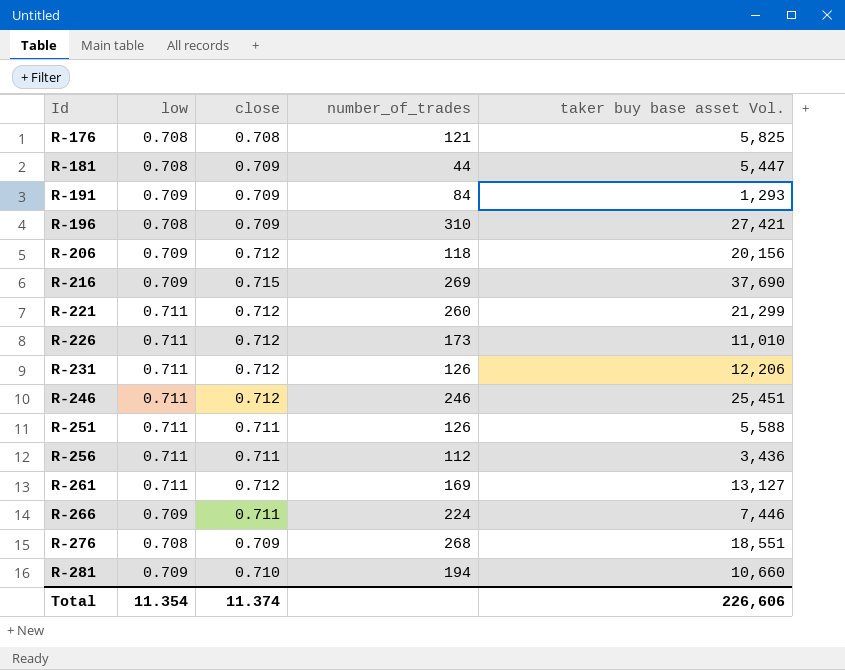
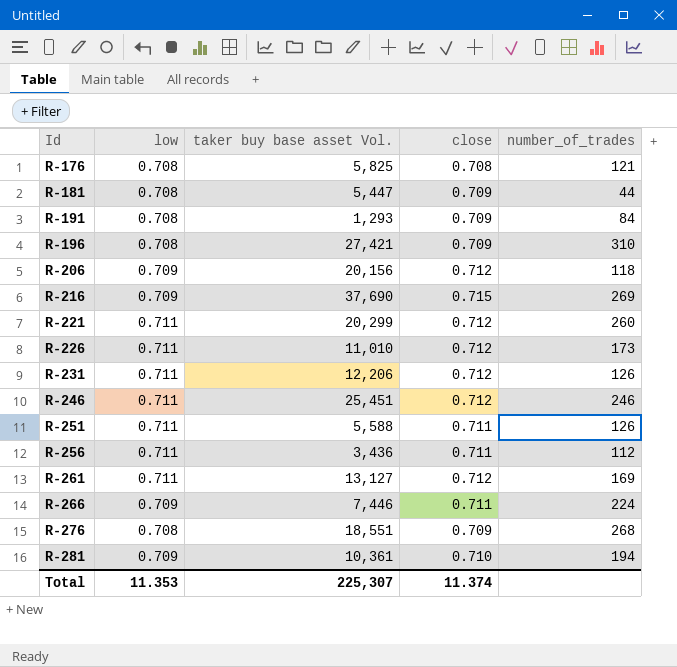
column taker buy base asset Vol. | position: 5 -> 3
R-191 | low: 0.709 -> 0.708
R-221 | taker buy base asset Vol.: 21,299 -> 20,299
R-281 | taker buy base asset Vol.: 10,660 -> 10,361
Total | low: 11.354 -> 11.353
Total | taker buy base asset Vol.: 226,606 -> 225,307

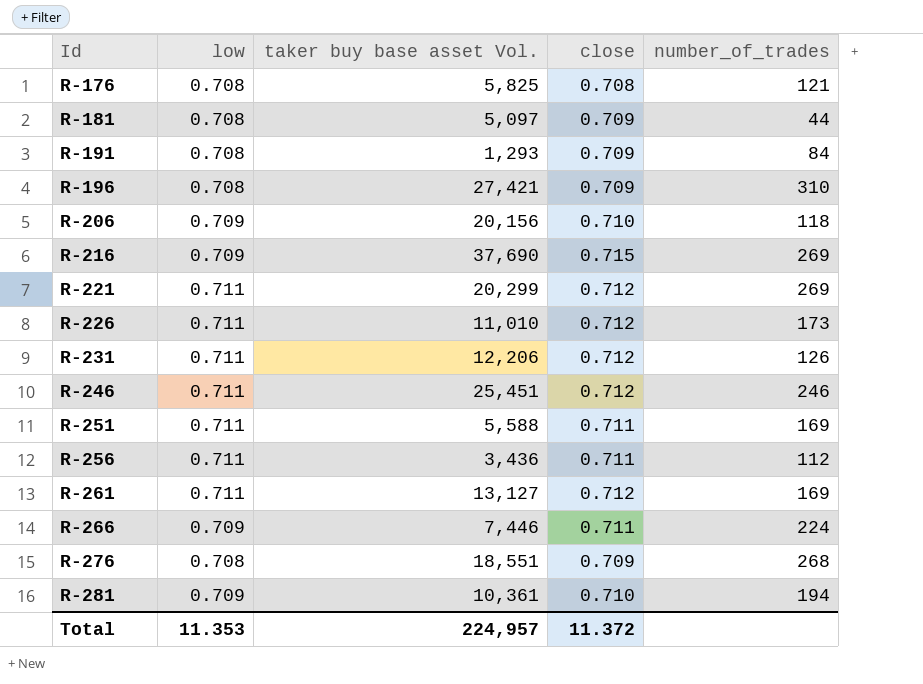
R-181 | taker buy base asset Vol.: 5,447 -> 5,097
R-206 | close: 0.712 -> 0.710
R-221 | number_of_trades: 260 -> 269
R-251 | number_of_trades: 126 -> 169
Total | taker buy base asset Vol.: 225,307 -> 224,957
Total | close: 11.374 -> 11.372

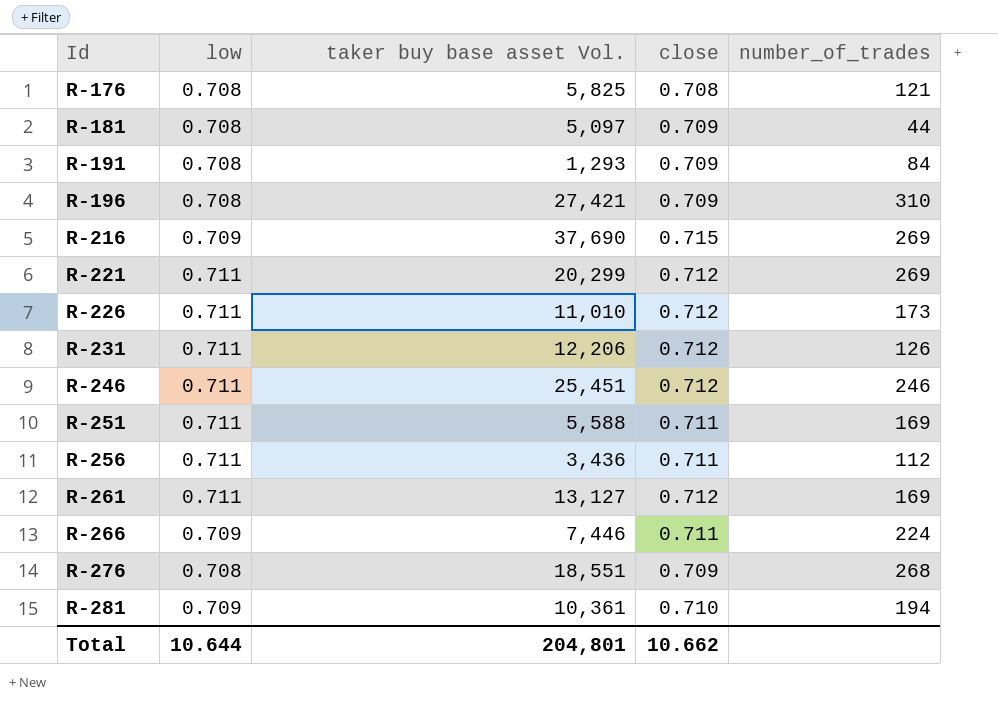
row R-206: 0.709 | 20,156 | 0.710 | 118 -> none
Total | low: 11.353 -> 10.644
Total | taker buy base asset Vol.: 224,957 -> 204,801
Total | close: 11.372 -> 10.662

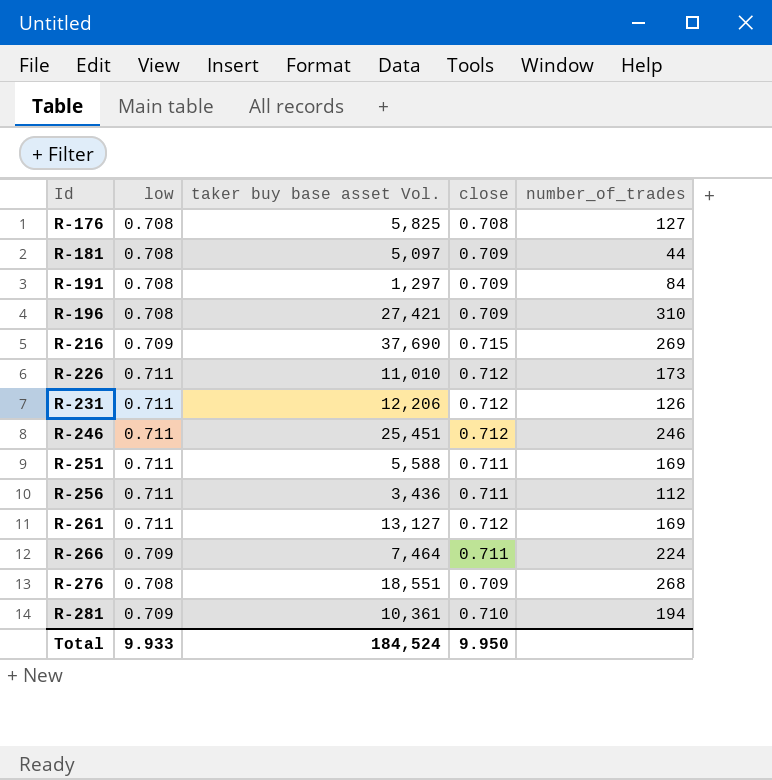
row R-221: 0.711 | 20,299 | 0.712 | 269 -> none
R-176 | number_of_trades: 121 -> 127
R-191 | taker buy base asset Vol.: 1,293 -> 1,297
R-266 | taker buy base asset Vol.: 7,446 -> 7,464
Total | low: 10.644 -> 9.933
Total | taker buy base asset Vol.: 204,801 -> 184,524
Total | close: 10.662 -> 9.950

